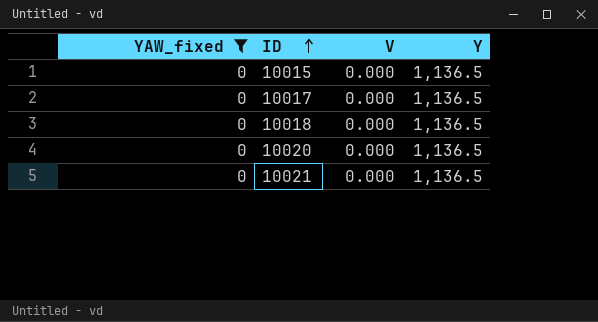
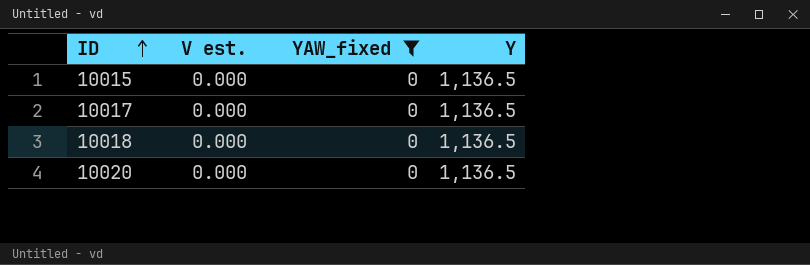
column name: V -> V est.
column YAW_fixed | position: 1 -> 3
row 10021: 0 | 0.000 | 1,136.5 -> none

